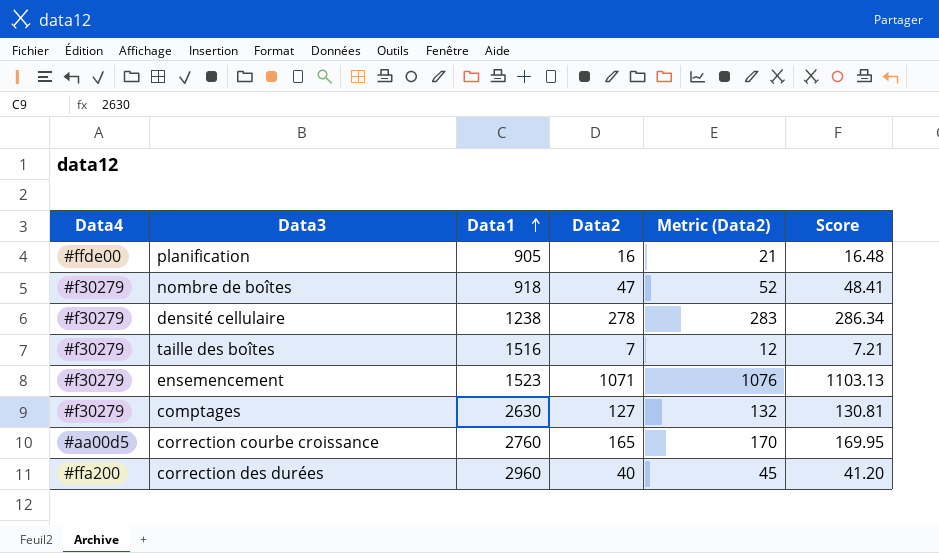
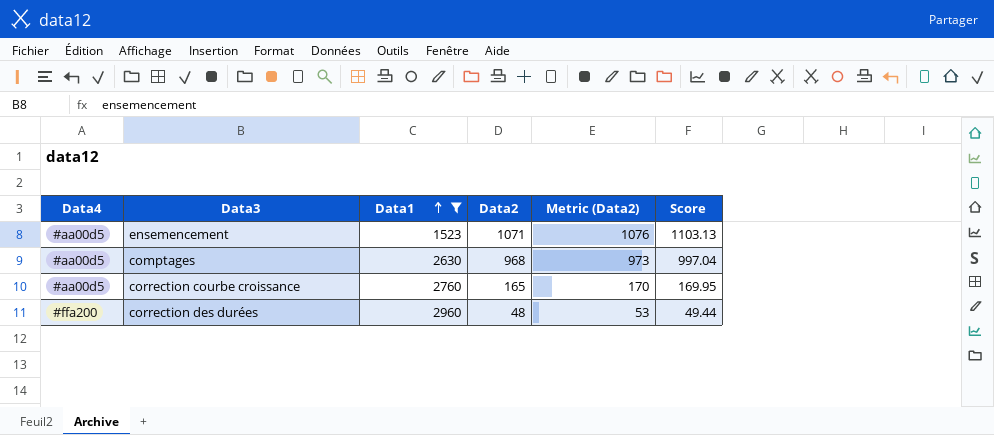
filter: none -> Data1 >= 1523
ensemencement | Data4: #f30279 -> #aa00d5
comptages | Data4: #f30279 -> #aa00d5
comptages | Data2: 127 -> 968
comptages | Metric (Data2): 132 -> 973
comptages | Score: 130.81 -> 997.04
correction des durées | Data2: 40 -> 48
correction des durées | Metric (Data2): 45 -> 53
correction des durées | Score: 41.20 -> 49.44

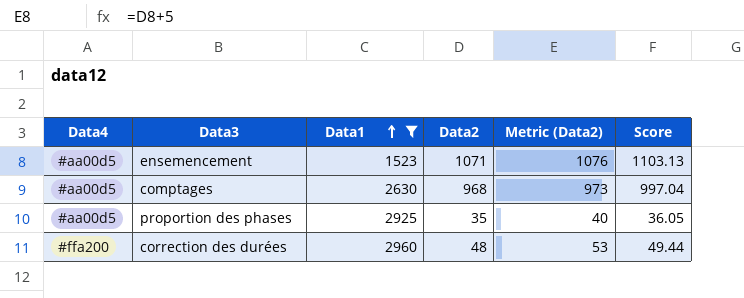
row correction courbe croissance: #aa00d5 | 2760 | 165 | 170 | 169.95 -> none
row proportion des phases: none -> #aa00d5 | 2925 | 35 | 40 | 36.05

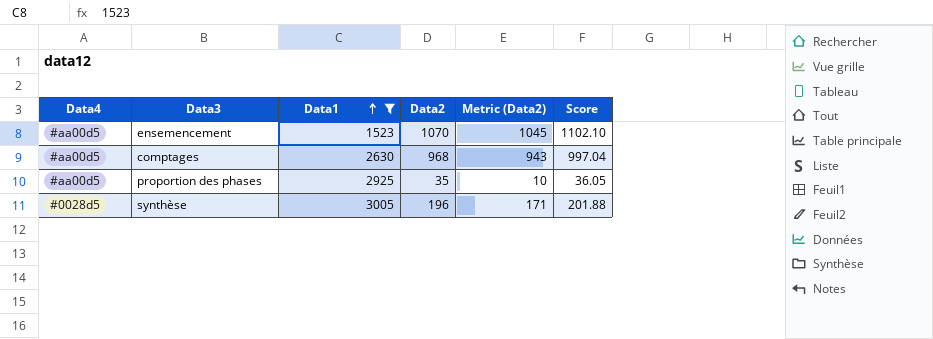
column Metric (Data2) | formula: [Data2] + 5 -> [Data2] - 25
row correction des durées: #ffa200 | 2960 | 48 | 53 | 49.44 -> none
ensemencement | Data2: 1071 -> 1070
ensemencement | Score: 1103.13 -> 1102.10
row synthèse: none -> #0028d5 | 3005 | 196 | 171 | 201.88

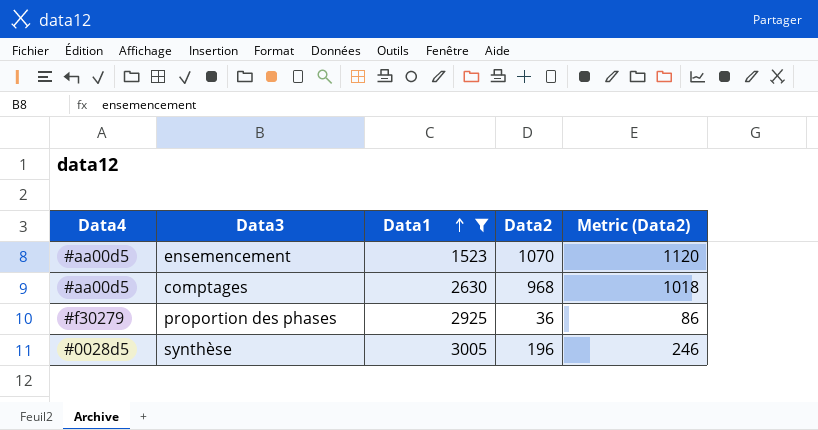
column Score | formula: [Data2] * 1.03 -> none
column Metric (Data2) | formula: [Data2] - 25 -> [Data2] + 50
proportion des phases | Data4: #aa00d5 -> #f30279
proportion des phases | Data2: 35 -> 36

